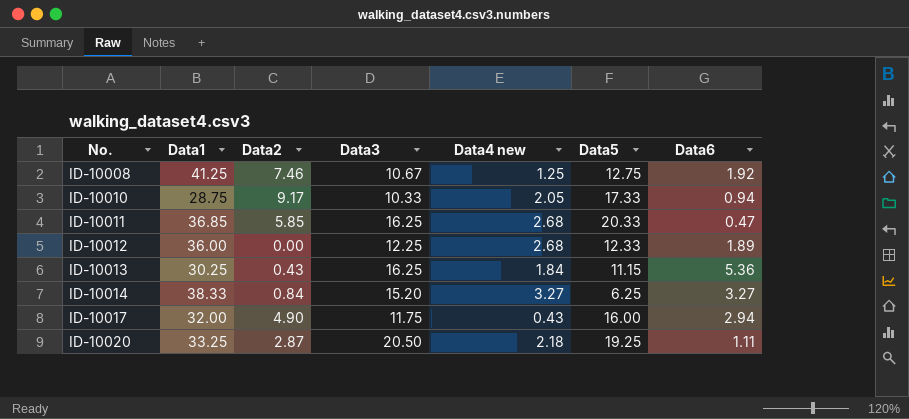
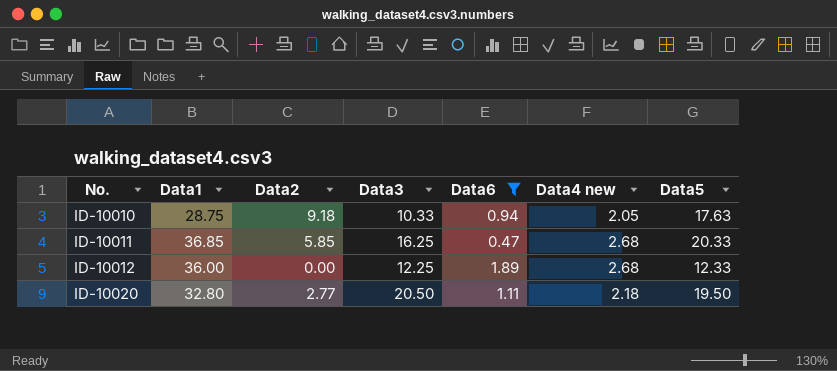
filter: none -> Data6 <= 1.89
column Data6 | position: 7 -> 5
ID-10010 | Data2: 9.17 -> 9.18
ID-10010 | Data5: 17.33 -> 17.63
ID-10020 | Data1: 33.25 -> 32.80
ID-10020 | Data2: 2.87 -> 2.77
ID-10020 | Data5: 19.25 -> 19.50

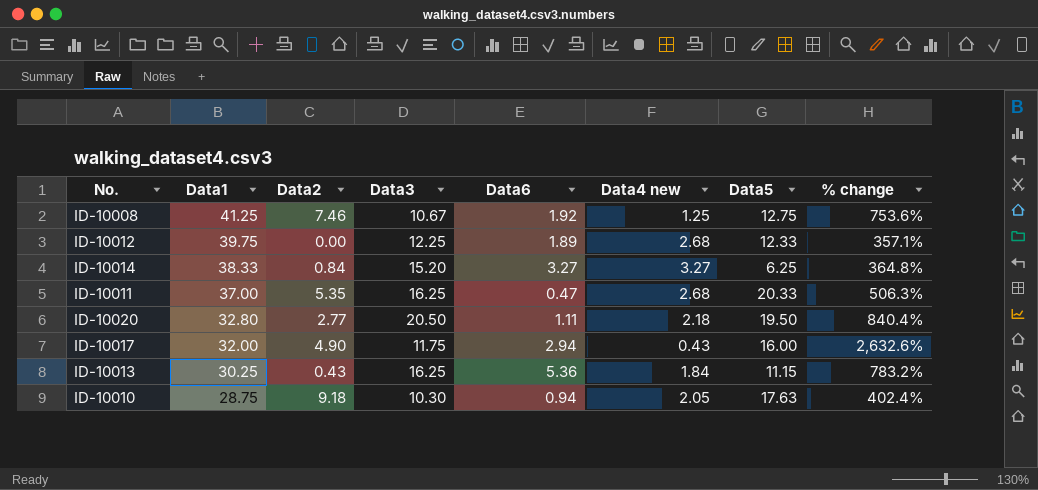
filter: Data6 <= 1.89 -> none
row order: No. ascending -> Data1 descending
column % change | formula: none -> ([Data3] - [Data4 new]) / [Data4 new]
ID-10012 | Data1: 36.00 -> 39.75
ID-10011 | Data1: 36.85 -> 37.00
ID-10011 | Data2: 5.85 -> 5.35
ID-10010 | Data3: 10.33 -> 10.30

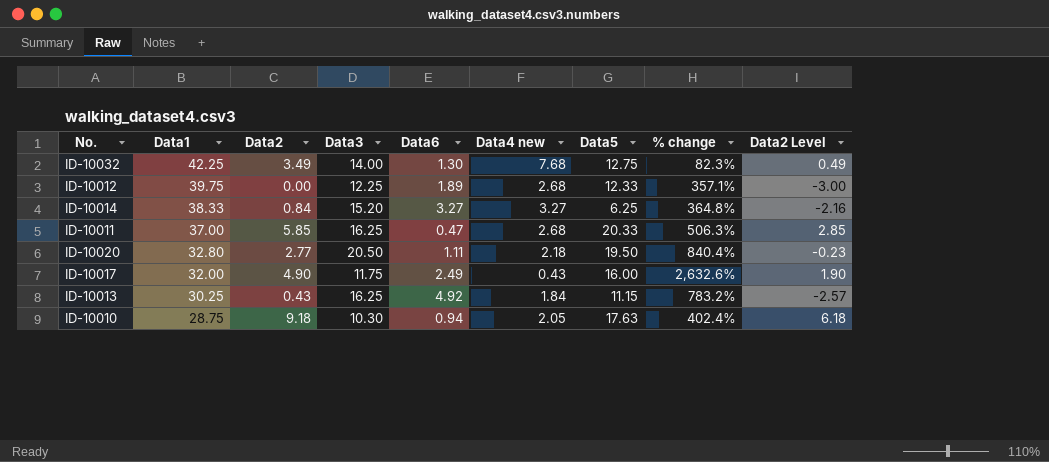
column Data2 Level | formula: none -> [Data2] - 3
row ID-10008: 41.25 | 7.46 | 10.67 | 1.92 | 1.25 | 12.75 | 753.6% -> none
row ID-10032: none -> 42.25 | 3.49 | 14.00 | 1.30 | 7.68 | 12.75 | 82.3% | 0.49
ID-10011 | Data2: 5.35 -> 5.85
ID-10017 | Data6: 2.94 -> 2.49
ID-10013 | Data6: 5.36 -> 4.92

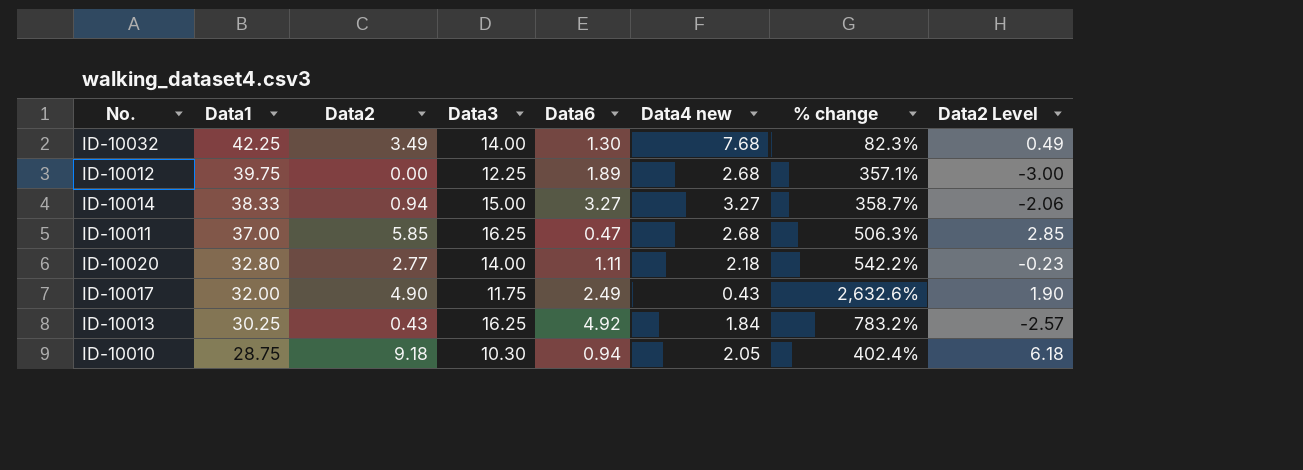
column Data5 | position: 7 -> none
ID-10014 | Data2: 0.84 -> 0.94
ID-10014 | Data3: 15.20 -> 15.00
ID-10014 | % change: 364.8% -> 358.7%
ID-10014 | Data2 Level: -2.16 -> -2.06
ID-10020 | Data3: 20.50 -> 14.00
ID-10020 | % change: 840.4% -> 542.2%

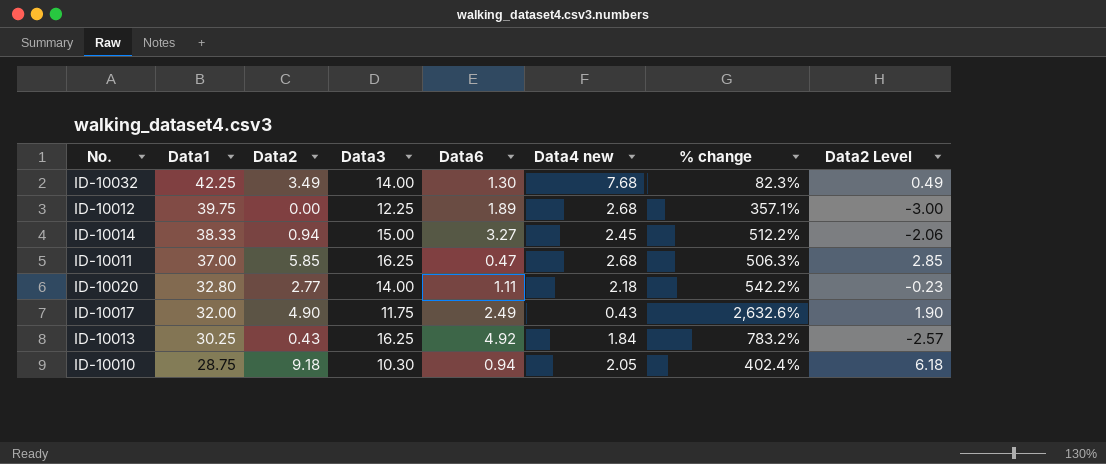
ID-10014 | Data4 new: 3.27 -> 2.45
ID-10014 | % change: 358.7% -> 512.2%

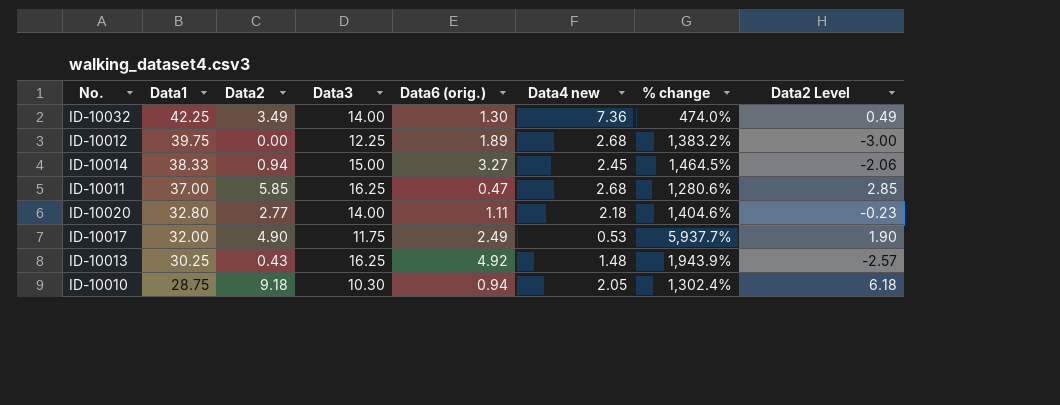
column name: Data6 -> Data6 (orig.)
column % change | formula: ([Data3] - [Data4 new]) / [Data4 new] -> ([Data1] - [Data4 new]) / [Data4 new]
ID-10032 | Data4 new: 7.68 -> 7.36
ID-10017 | Data4 new: 0.43 -> 0.53
ID-10013 | Data4 new: 1.84 -> 1.48

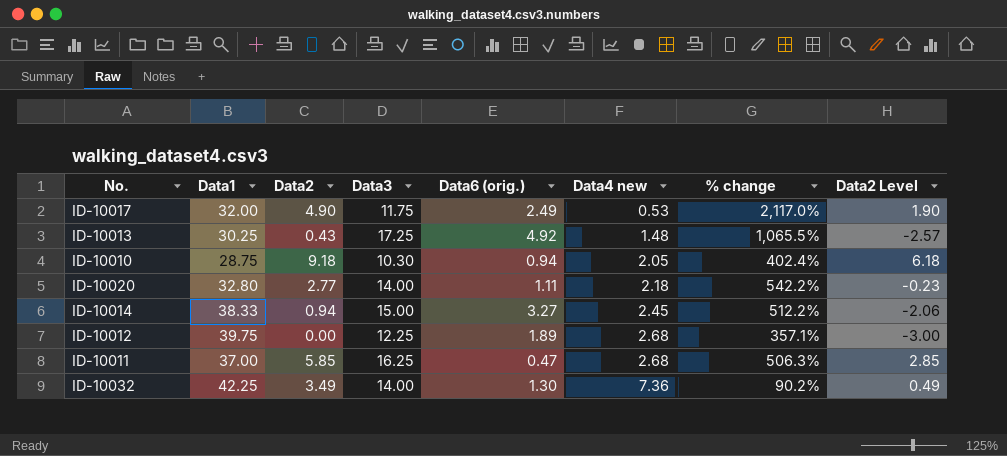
row order: Data1 descending -> Data4 new ascending
column % change | formula: ([Data1] - [Data4 new]) / [Data4 new] -> ([Data3] - [Data4 new]) / [Data4 new]
ID-10013 | Data3: 16.25 -> 17.25

